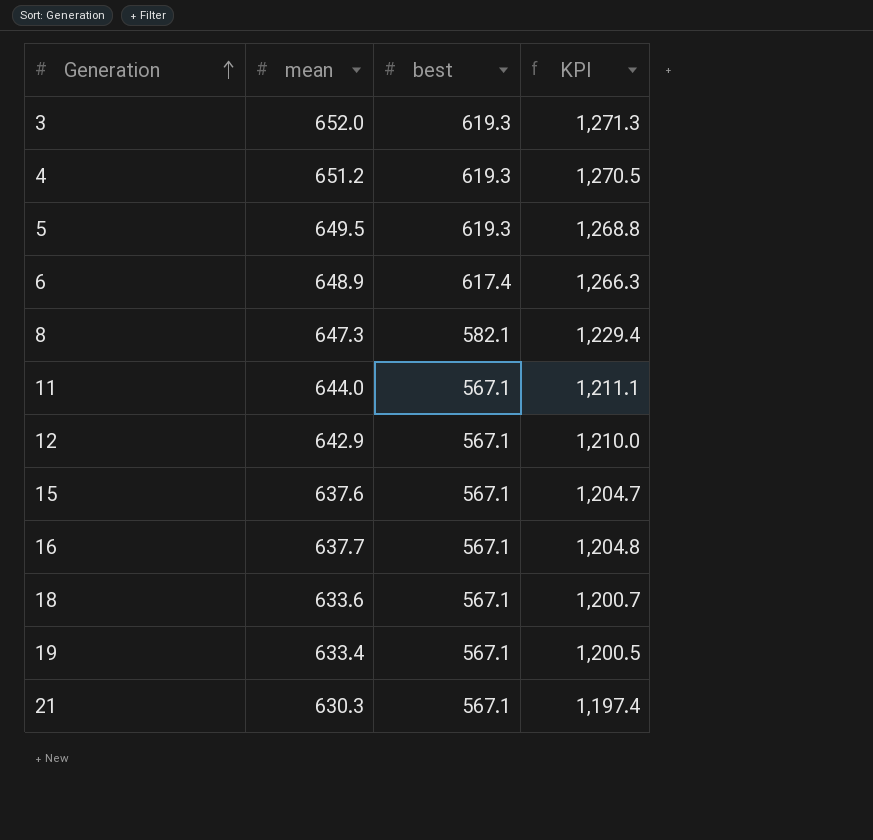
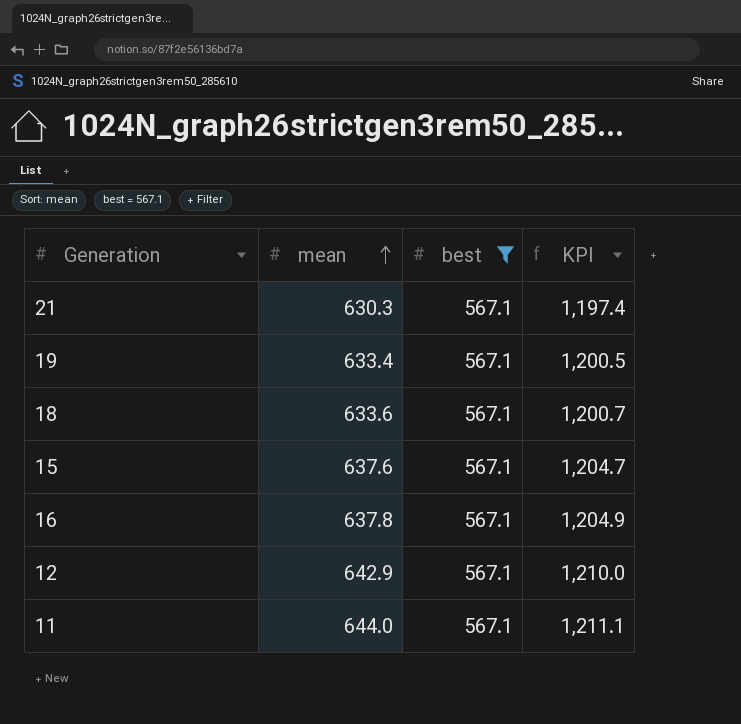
filter: none -> best = 567.1
row order: Generation ascending -> mean ascending
16 | mean: 637.7 -> 637.8
16 | KPI: 1,204.8 -> 1,204.9

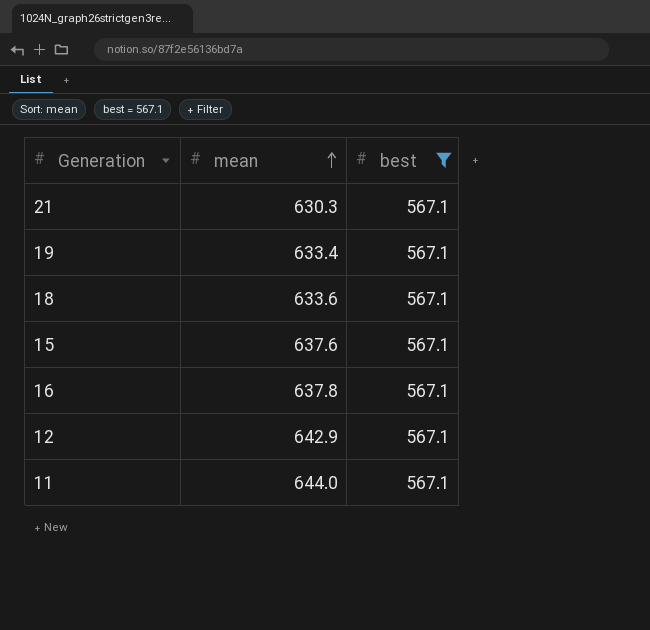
column KPI | formula: [mean] + [best] -> none

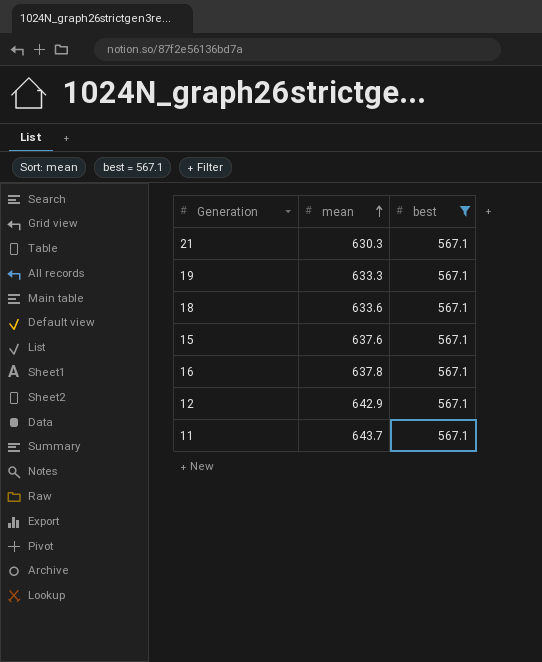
19 | mean: 633.4 -> 633.3
11 | mean: 644.0 -> 643.7

